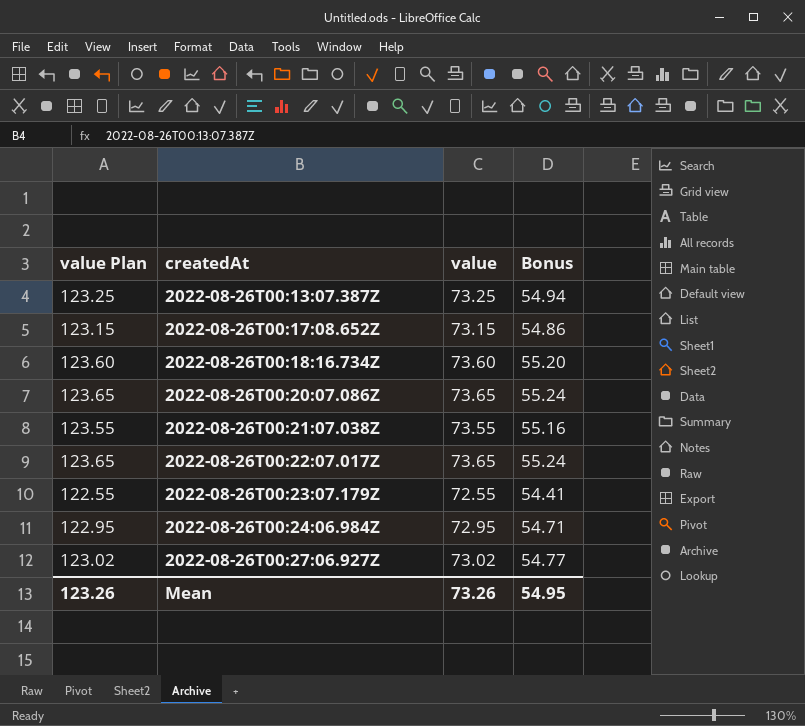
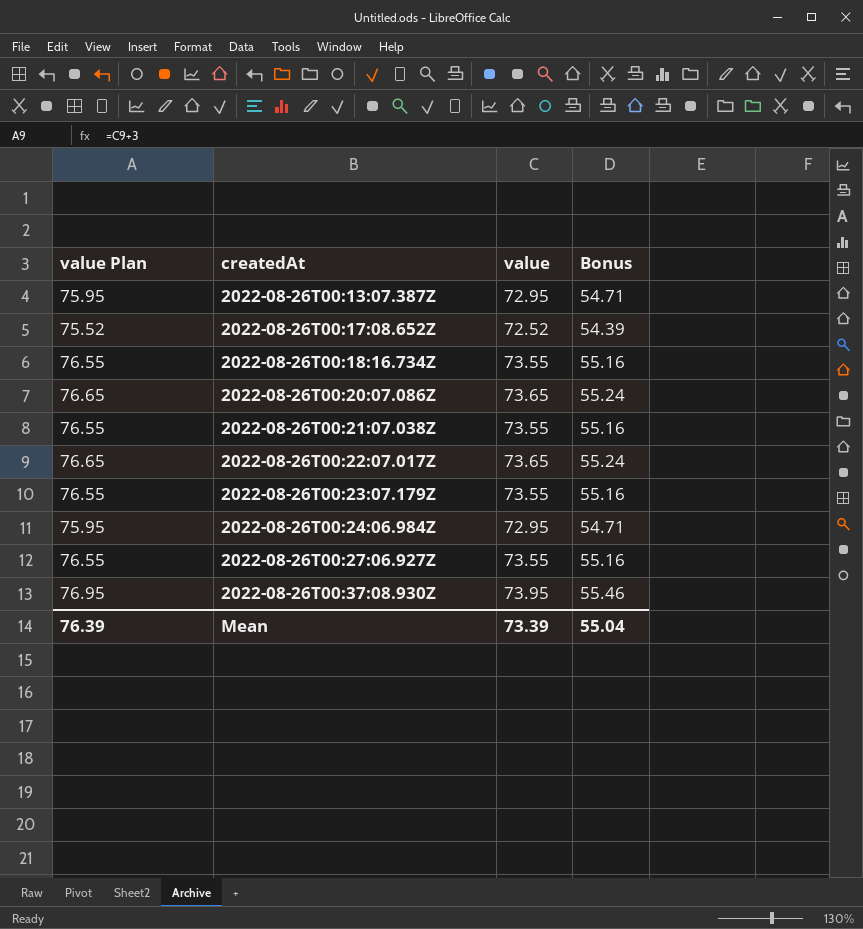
column value Plan | formula: [value] + 50 -> [value] + 3
2022-08-26T00:13:07.387Z | value: 73.25 -> 72.95
2022-08-26T00:13:07.387Z | Bonus: 54.94 -> 54.71
2022-08-26T00:17:08.652Z | value: 73.15 -> 72.52
2022-08-26T00:17:08.652Z | Bonus: 54.86 -> 54.39
2022-08-26T00:18:16.734Z | value: 73.60 -> 73.55
2022-08-26T00:18:16.734Z | Bonus: 55.20 -> 55.16
2022-08-26T00:23:07.179Z | value: 72.55 -> 73.55
2022-08-26T00:23:07.179Z | Bonus: 54.41 -> 55.16
2022-08-26T00:27:06.927Z | value: 73.02 -> 73.55
2022-08-26T00:27:06.927Z | Bonus: 54.77 -> 55.16
row 2022-08-26T00:37:08.930Z: none -> 76.95 | 73.95 | 55.46
Mean | value Plan: 123.26 -> 76.39
Mean | value: 73.26 -> 73.39
Mean | Bonus: 54.95 -> 55.04

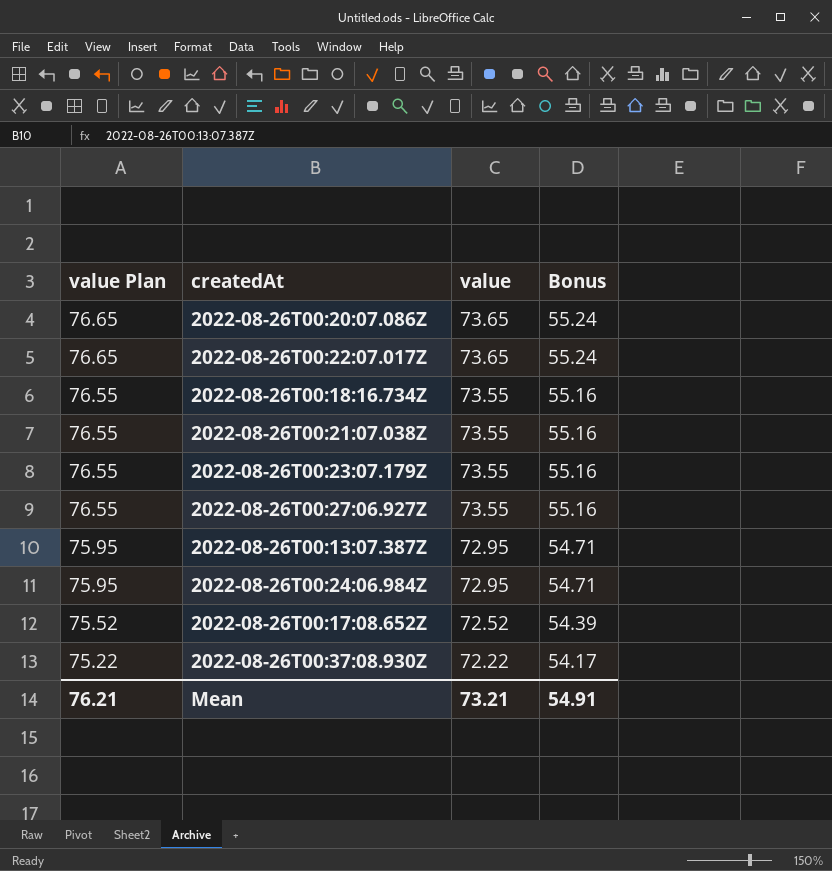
row order: createdAt ascending -> value Plan descending
2022-08-26T00:37:08.930Z | value Plan: 76.95 -> 75.22
2022-08-26T00:37:08.930Z | value: 73.95 -> 72.22
2022-08-26T00:37:08.930Z | Bonus: 55.46 -> 54.17
Mean | value Plan: 76.39 -> 76.21
Mean | value: 73.39 -> 73.21
Mean | Bonus: 55.04 -> 54.91

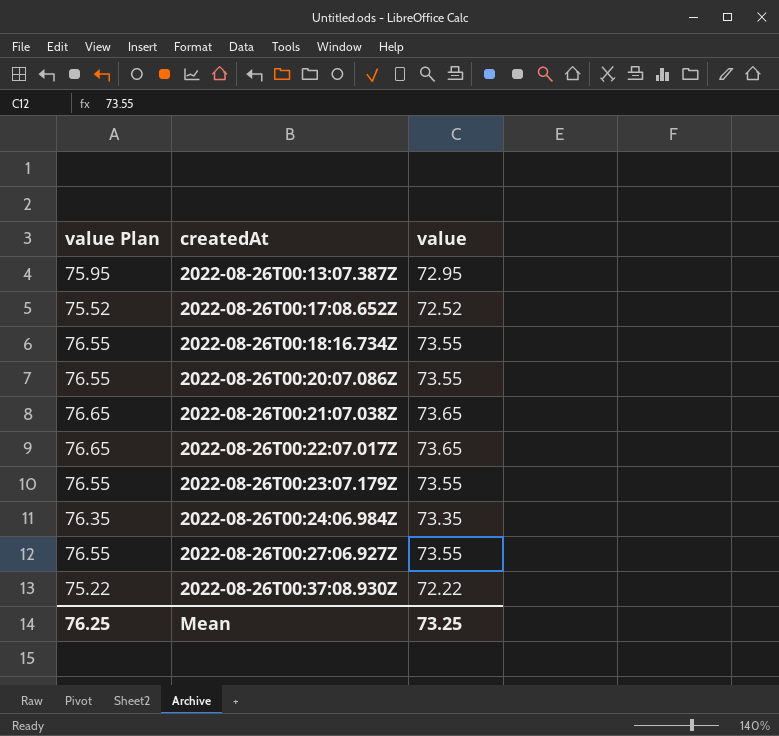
row order: value Plan descending -> createdAt ascending
column Bonus | formula: [value] * 0.75 -> none
2022-08-26T00:20:07.086Z | value Plan: 76.65 -> 76.55
2022-08-26T00:20:07.086Z | value: 73.65 -> 73.55
2022-08-26T00:21:07.038Z | value Plan: 76.55 -> 76.65
2022-08-26T00:21:07.038Z | value: 73.55 -> 73.65
2022-08-26T00:24:06.984Z | value Plan: 75.95 -> 76.35
2022-08-26T00:24:06.984Z | value: 72.95 -> 73.35
Mean | value Plan: 76.21 -> 76.25
Mean | value: 73.21 -> 73.25

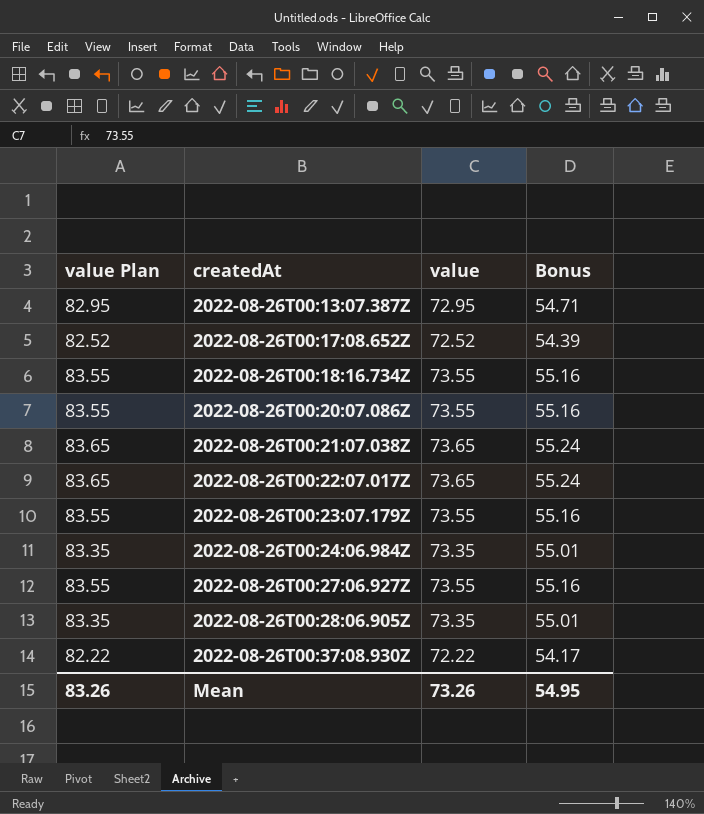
column value Plan | formula: [value] + 3 -> [value] + 10
column Bonus | formula: none -> [value] * 0.75
row 2022-08-26T00:28:06.905Z: none -> 83.35 | 73.35 | 55.01
Mean | value Plan: 76.25 -> 83.26
Mean | value: 73.25 -> 73.26

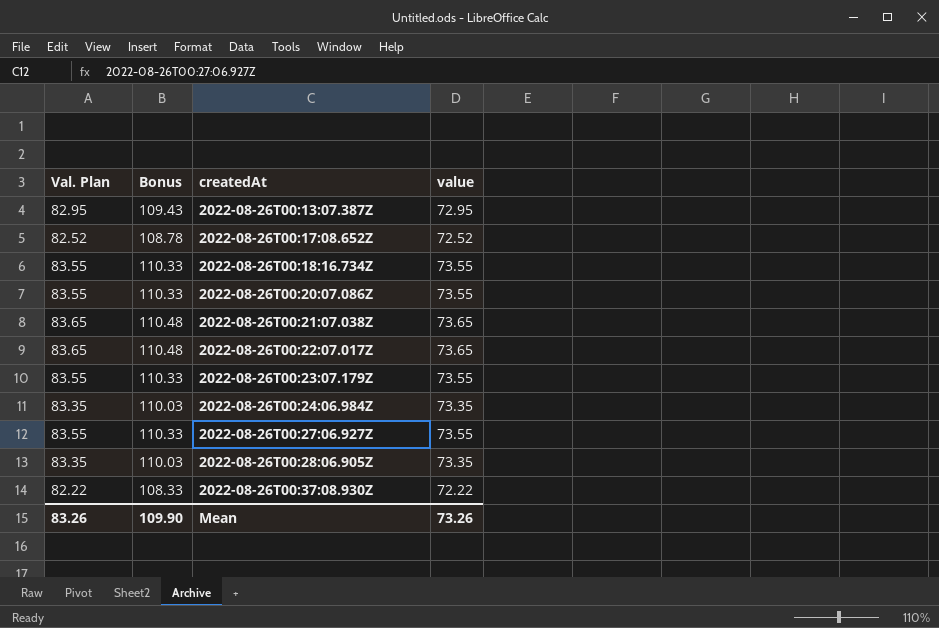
column name: value Plan -> Val. Plan
column Bonus | formula: [value] * 0.75 -> [value] * 1.5
column Bonus | position: 4 -> 2
Mean | Bonus: 54.95 -> 109.90

